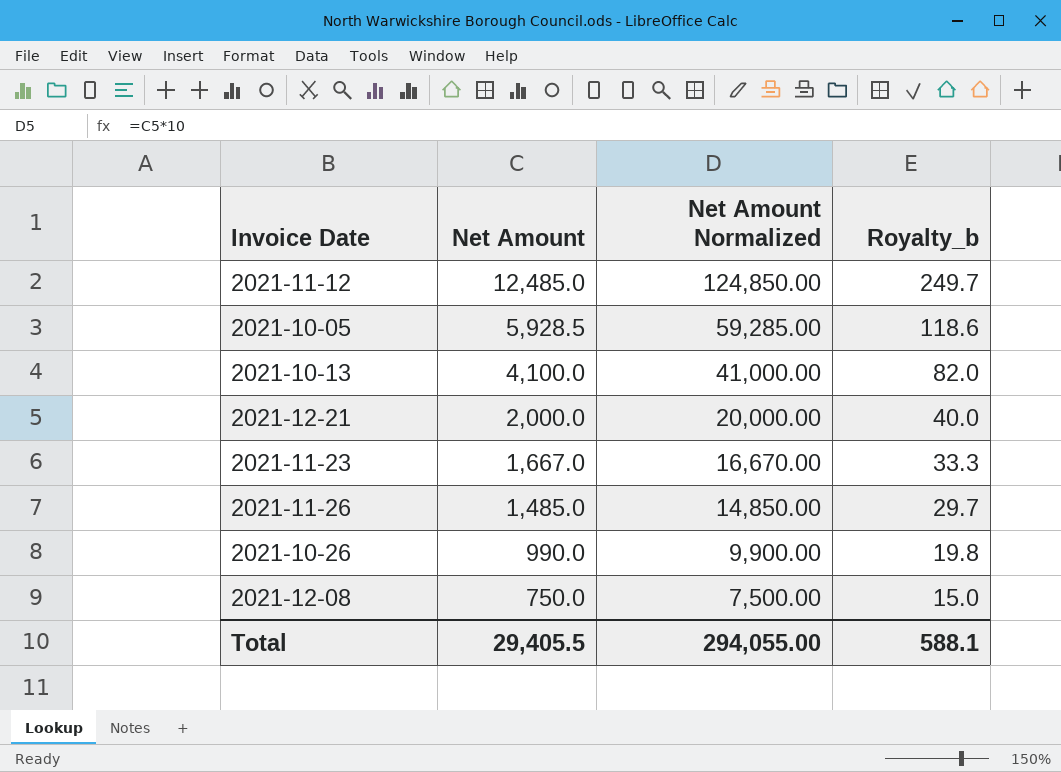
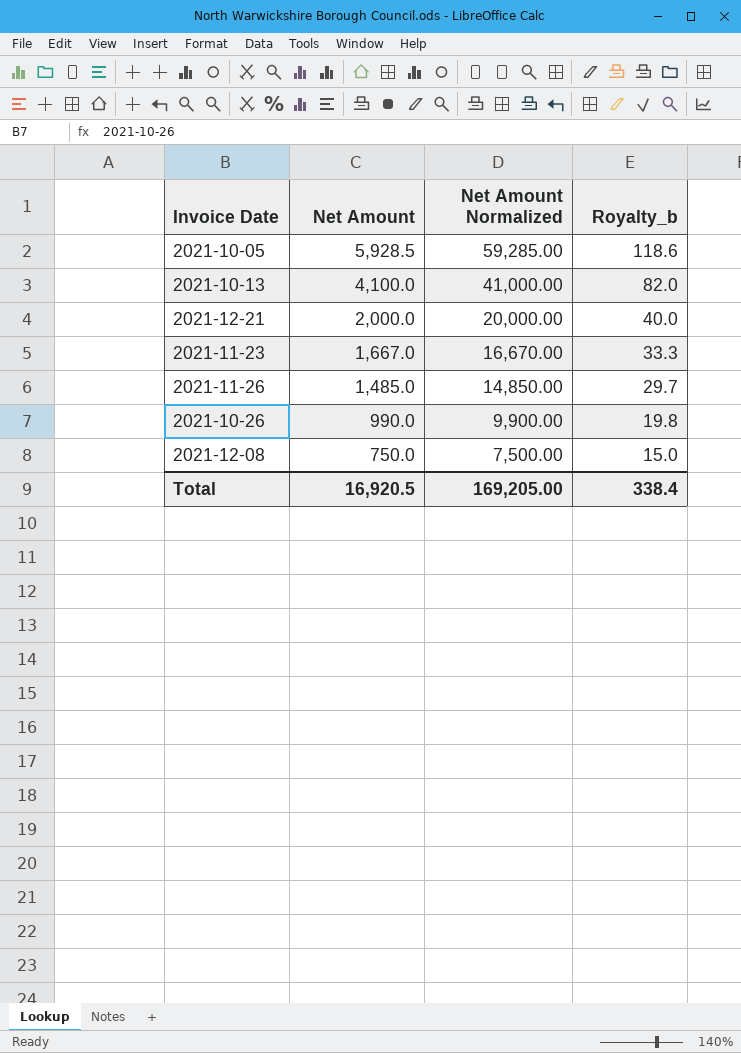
row 2021-11-12: 12,485.0 | 124,850.00 | 249.7 -> none
Total | Net Amount: 29,405.5 -> 16,920.5
Total | Net Amount Normalized: 294,055.00 -> 169,205.00
Total | Royalty_b: 588.1 -> 338.4

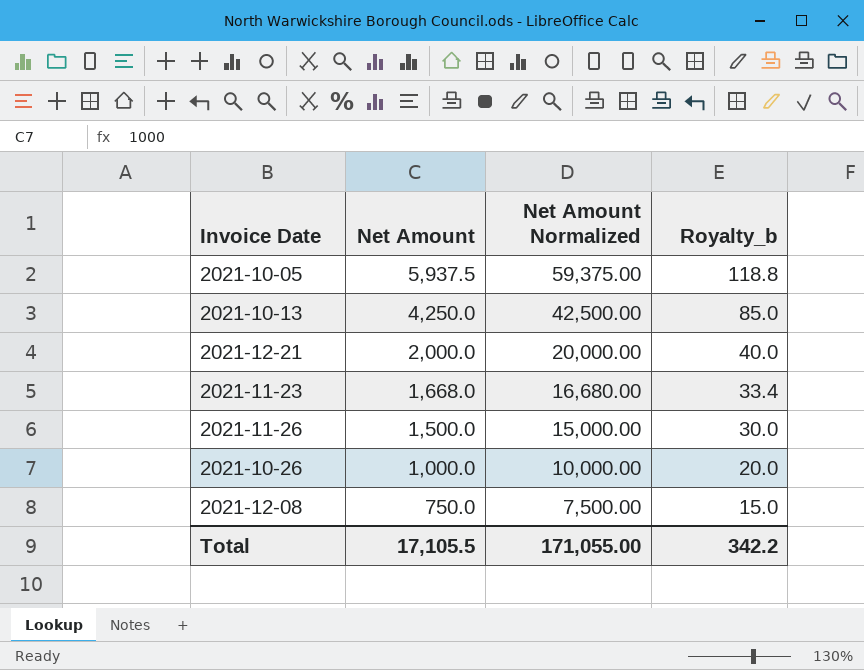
2021-10-05 | Net Amount: 5,928.5 -> 5,937.5
2021-10-05 | Net Amount Normalized: 59,285.00 -> 59,375.00
2021-10-05 | Royalty_b: 118.6 -> 118.8
2021-10-13 | Net Amount: 4,100.0 -> 4,250.0
2021-10-13 | Net Amount Normalized: 41,000.00 -> 42,500.00
2021-10-13 | Royalty_b: 82.0 -> 85.0
2021-11-23 | Net Amount: 1,667.0 -> 1,668.0
2021-11-23 | Net Amount Normalized: 16,670.00 -> 16,680.00
2021-11-23 | Royalty_b: 33.3 -> 33.4
2021-11-26 | Net Amount: 1,485.0 -> 1,500.0
2021-11-26 | Net Amount Normalized: 14,850.00 -> 15,000.00
2021-11-26 | Royalty_b: 29.7 -> 30.0
2021-10-26 | Net Amount: 990.0 -> 1,000.0
2021-10-26 | Net Amount Normalized: 9,900.00 -> 10,000.00
2021-10-26 | Royalty_b: 19.8 -> 20.0
Total | Net Amount: 16,920.5 -> 17,105.5
Total | Net Amount Normalized: 169,205.00 -> 171,055.00
Total | Royalty_b: 338.4 -> 342.2

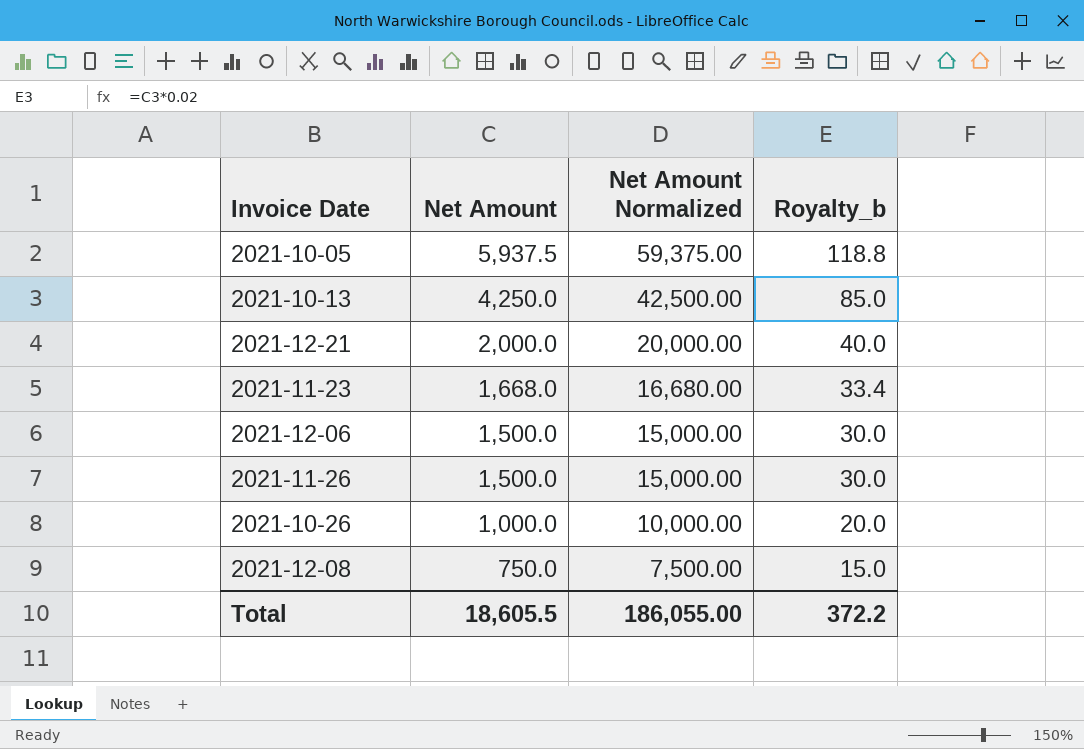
row 2021-12-06: none -> 1,500.0 | 15,000.00 | 30.0
Total | Net Amount: 17,105.5 -> 18,605.5
Total | Net Amount Normalized: 171,055.00 -> 186,055.00
Total | Royalty_b: 342.2 -> 372.2

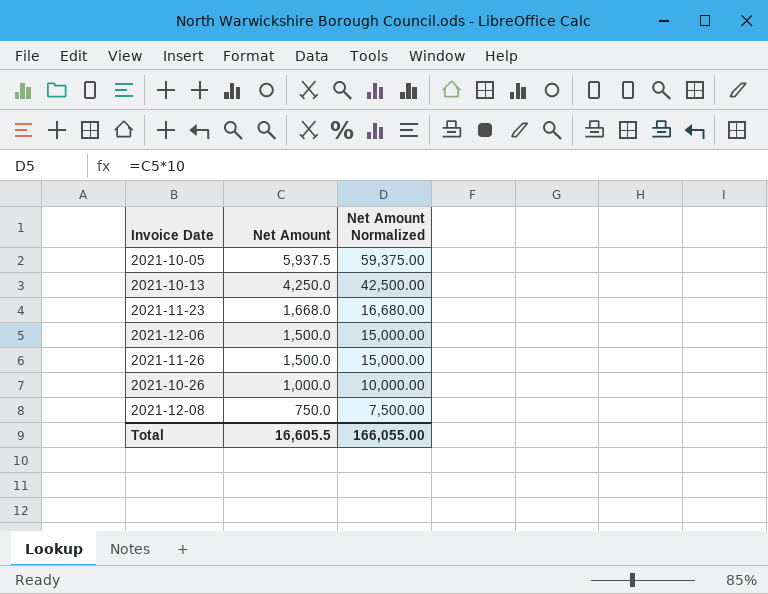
column Royalty_b | formula: [Net Amount] * 0.02 -> none
row 2021-12-21: 2,000.0 | 20,000.00 | 40.0 -> none
Total | Net Amount: 18,605.5 -> 16,605.5
Total | Net Amount Normalized: 186,055.00 -> 166,055.00

